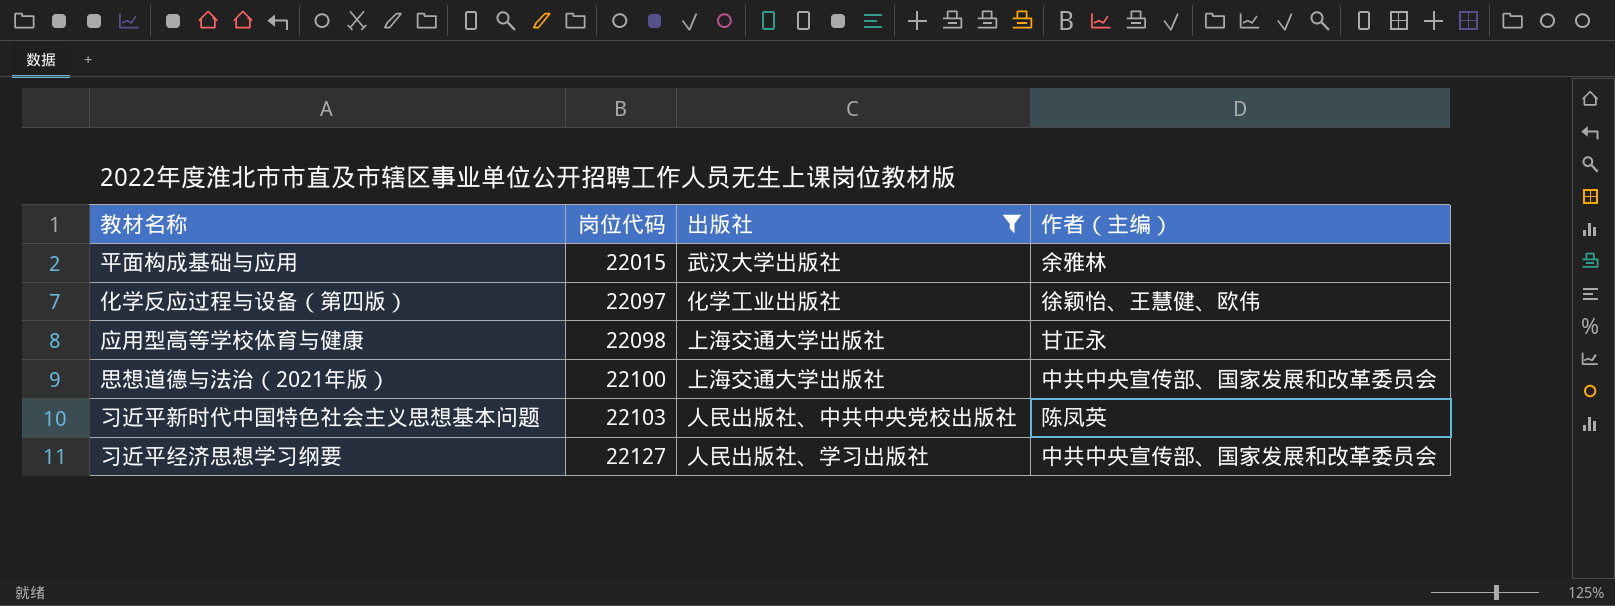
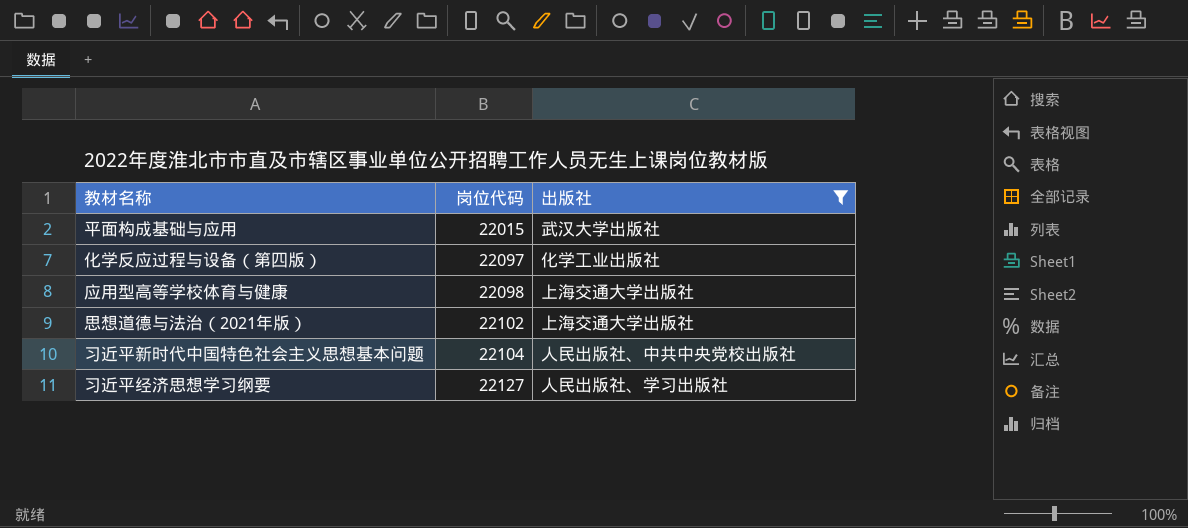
column 作者（主编） | position: 4 -> none
思想道德与法治（2021年版） | 岗位代码: 22100 -> 22102
习近平新时代中国特色社会主义思想基本问题 | 岗位代码: 22103 -> 22104

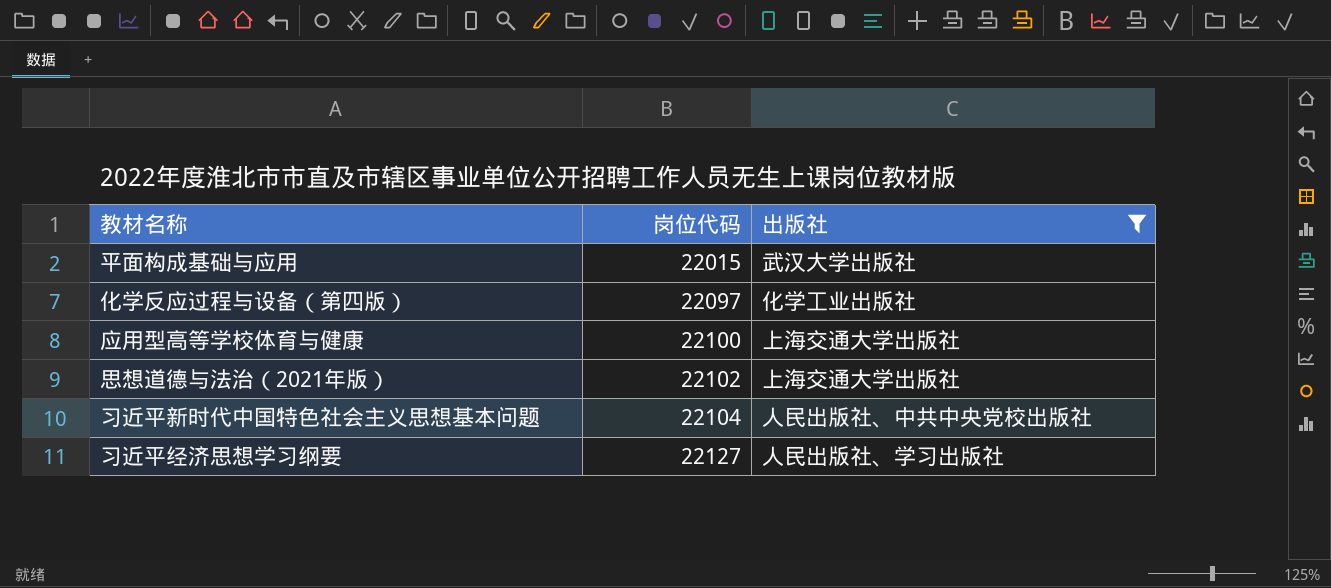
应用型高等学校体育与健康 | 岗位代码: 22098 -> 22100

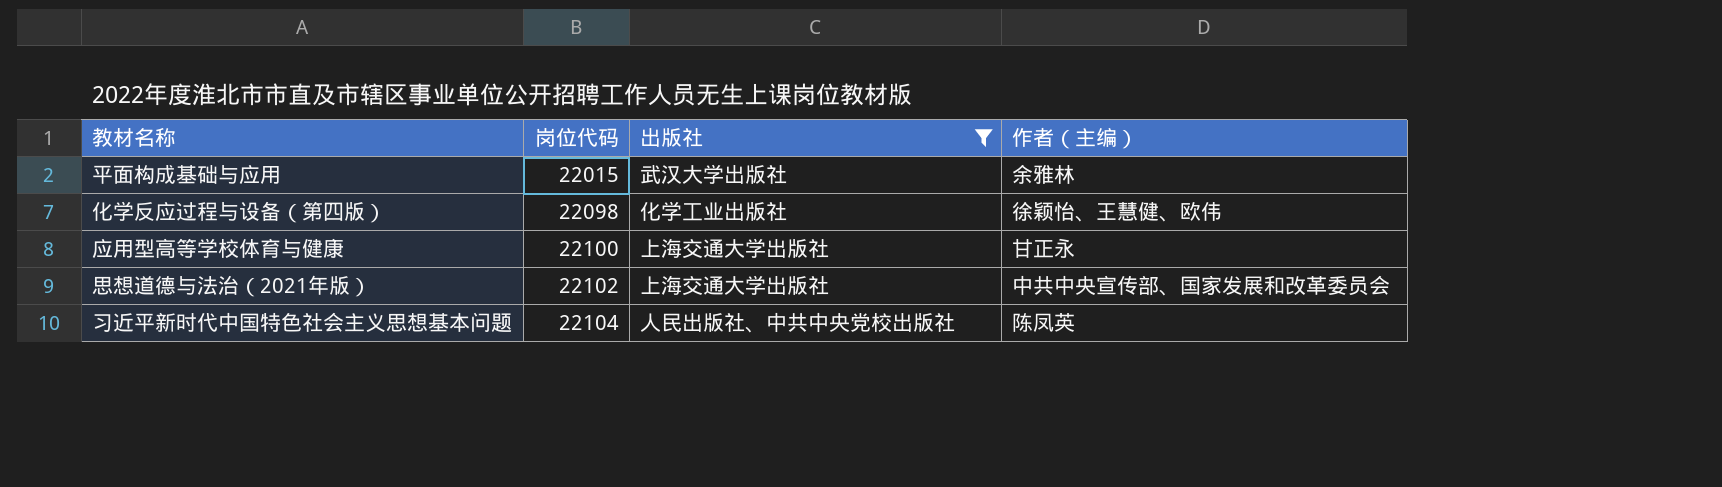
column 作者（主编） | position: none -> 4
row 习近平经济思想学习纲要: 22127 | 人民出版社、学习出版社 -> none
化学反应过程与设备（第四版） | 岗位代码: 22097 -> 22098

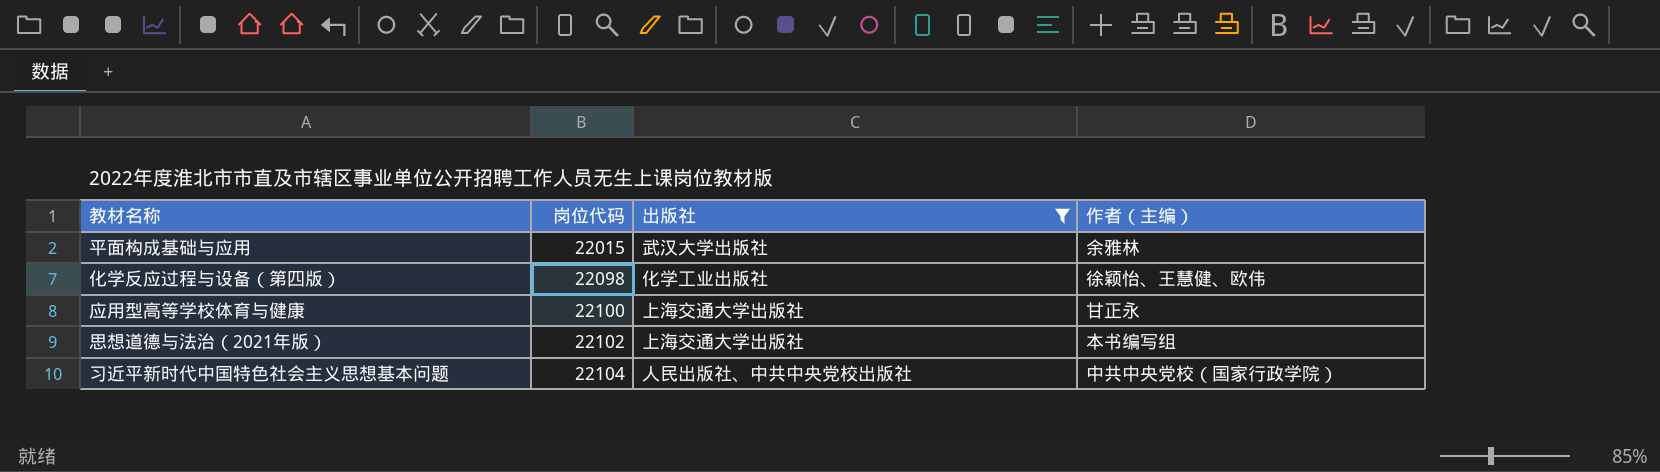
思想道德与法治（2021年版） | 作者（主编）: 中共中央宣传部、国家发展和改革委员会 -> 本书编写组
习近平新时代中国特色社会主义思想基本问题 | 作者（主编）: 陈凤英 -> 中共中央党校（国家行政学院）

